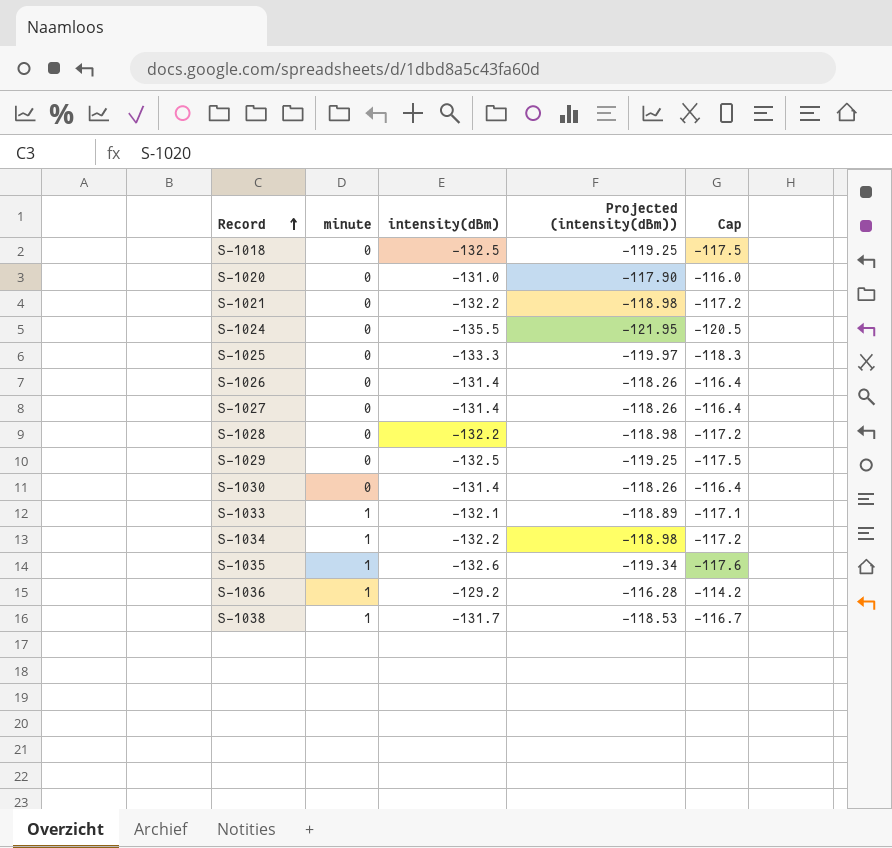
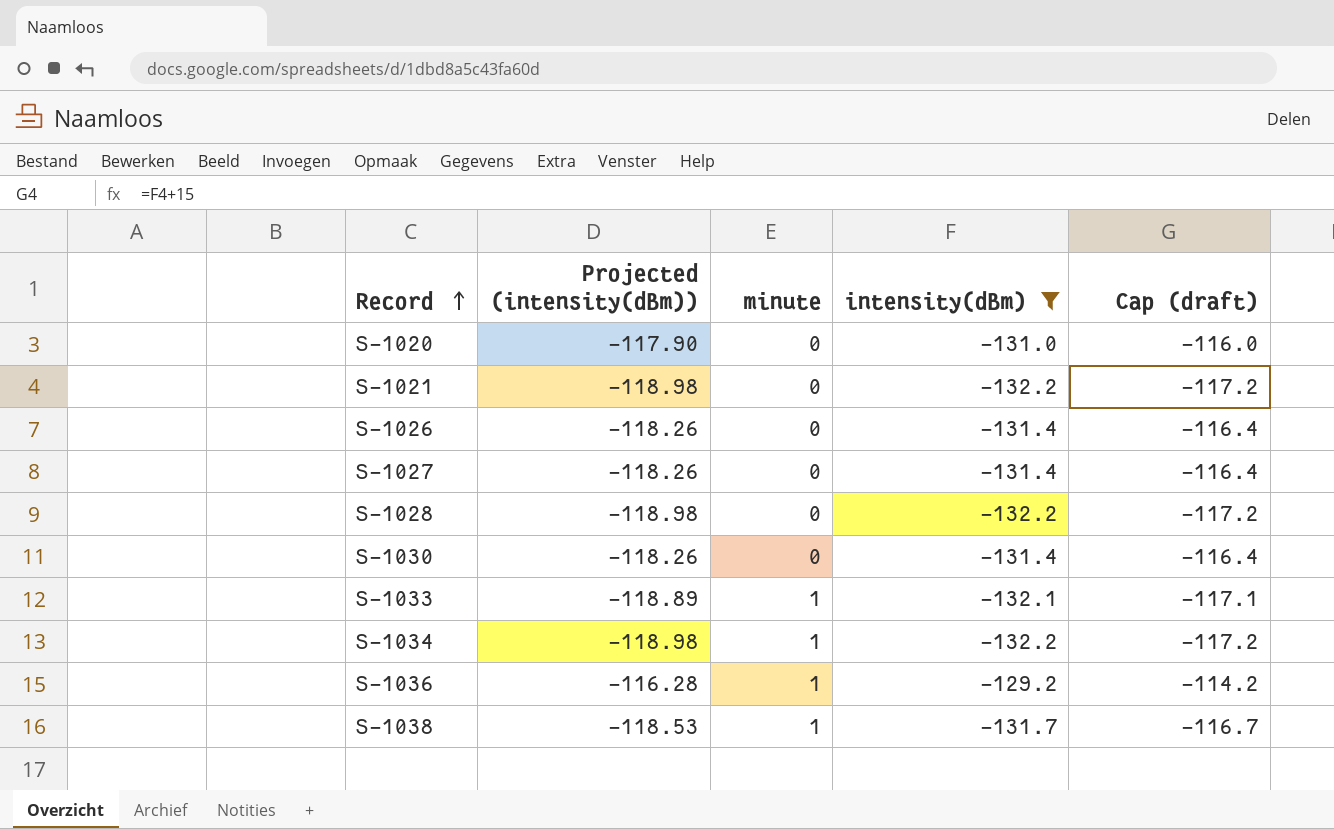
filter: none -> intensity(dBm) >= -132.2
column Projected (intensity(dBm)) | position: 4 -> 2
column name: Cap -> Cap (draft)

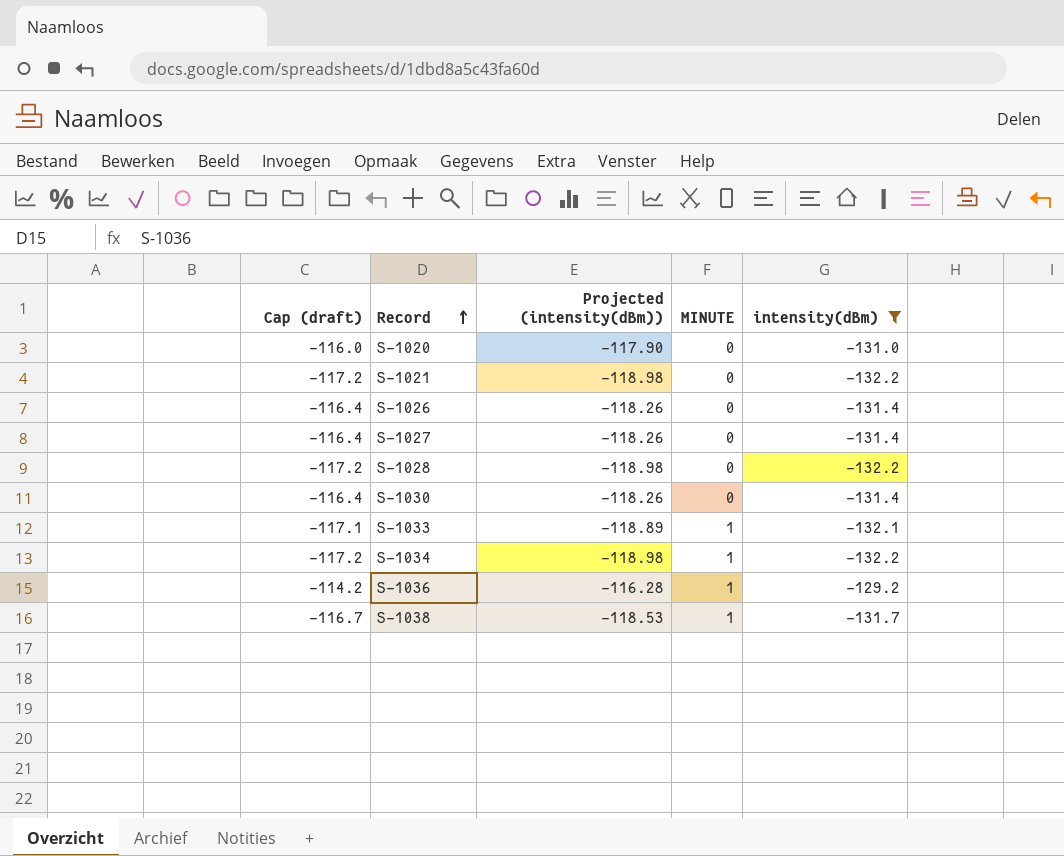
column Cap (draft) | position: 5 -> 1
column name: minute -> MINUTE

